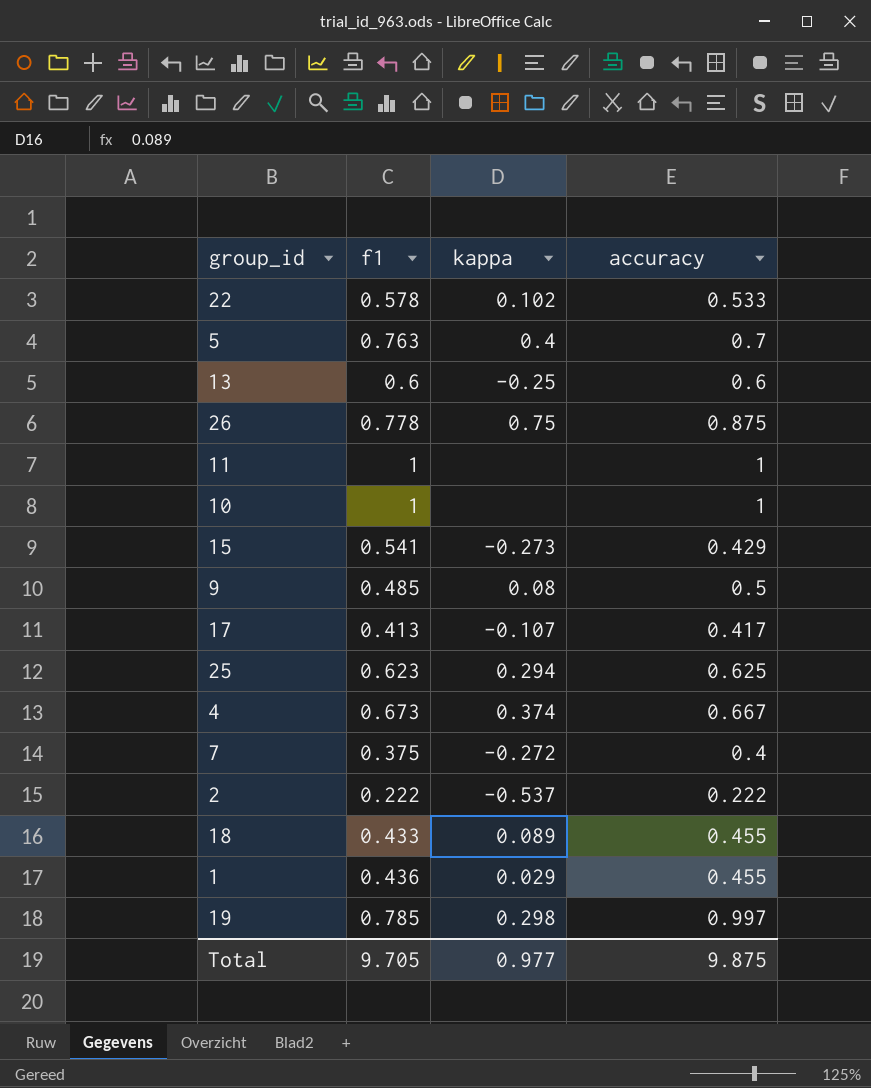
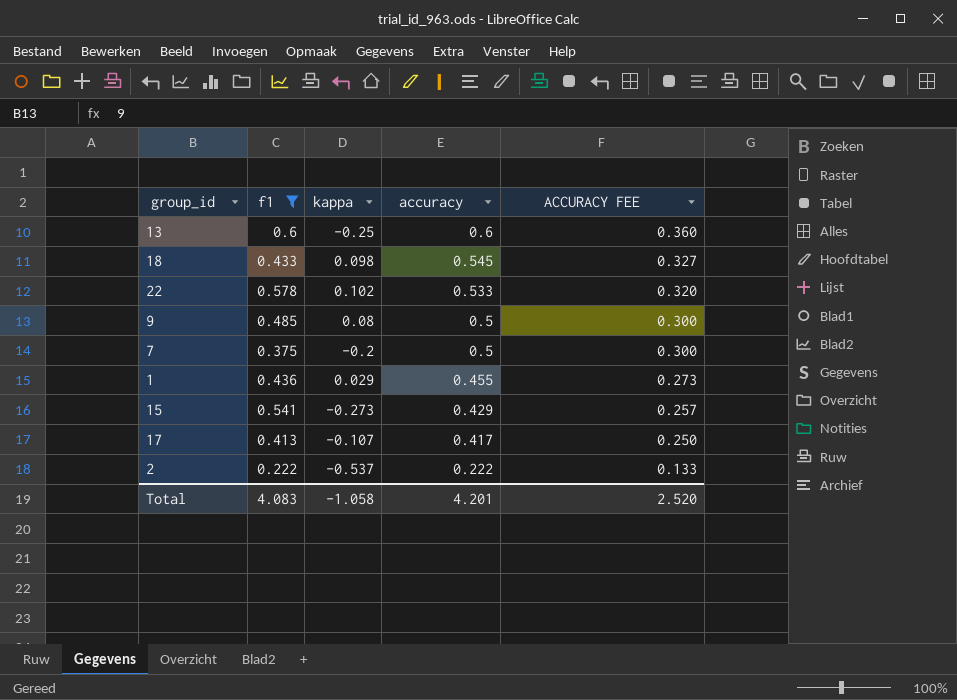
filter: none -> f1 <= 0.6
row order: none -> accuracy descending
column ACCURACY FEE | formula: none -> [accuracy] * 0.6
18 | kappa: 0.089 -> 0.098
18 | accuracy: 0.455 -> 0.545
7 | kappa: -0.272 -> -0.2
7 | accuracy: 0.4 -> 0.5
Total | f1: 9.705 -> 4.083
Total | kappa: 0.977 -> -1.058
Total | accuracy: 9.875 -> 4.201

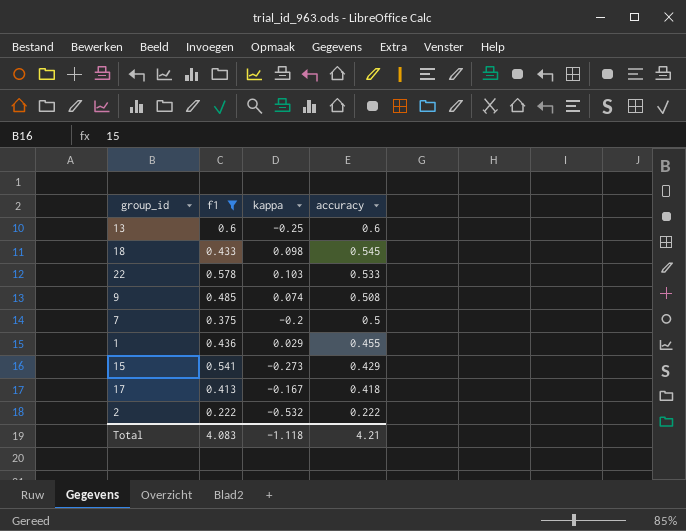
column ACCURACY FEE | formula: [accuracy] * 0.6 -> none
22 | kappa: 0.102 -> 0.103
9 | kappa: 0.08 -> 0.074
9 | accuracy: 0.5 -> 0.508
17 | kappa: -0.107 -> -0.167
17 | accuracy: 0.417 -> 0.418
2 | kappa: -0.537 -> -0.532
Total | kappa: -1.058 -> -1.118
Total | accuracy: 4.201 -> 4.21

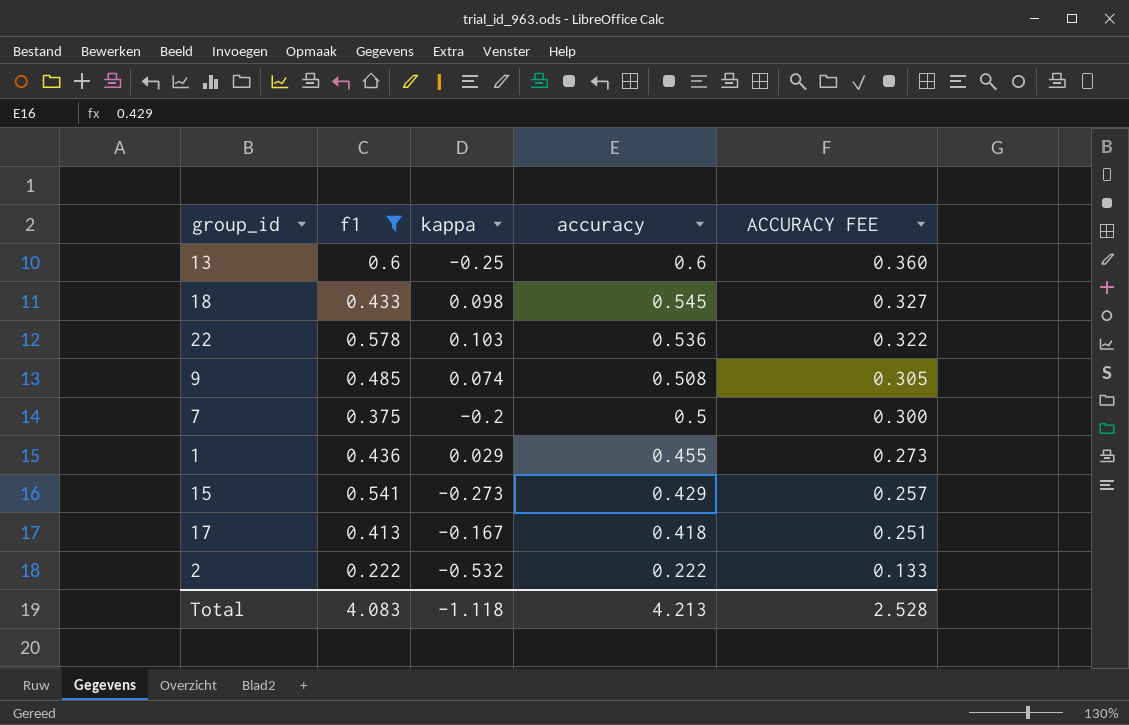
column ACCURACY FEE | formula: none -> [accuracy] * 0.6
22 | accuracy: 0.533 -> 0.536
Total | accuracy: 4.21 -> 4.213

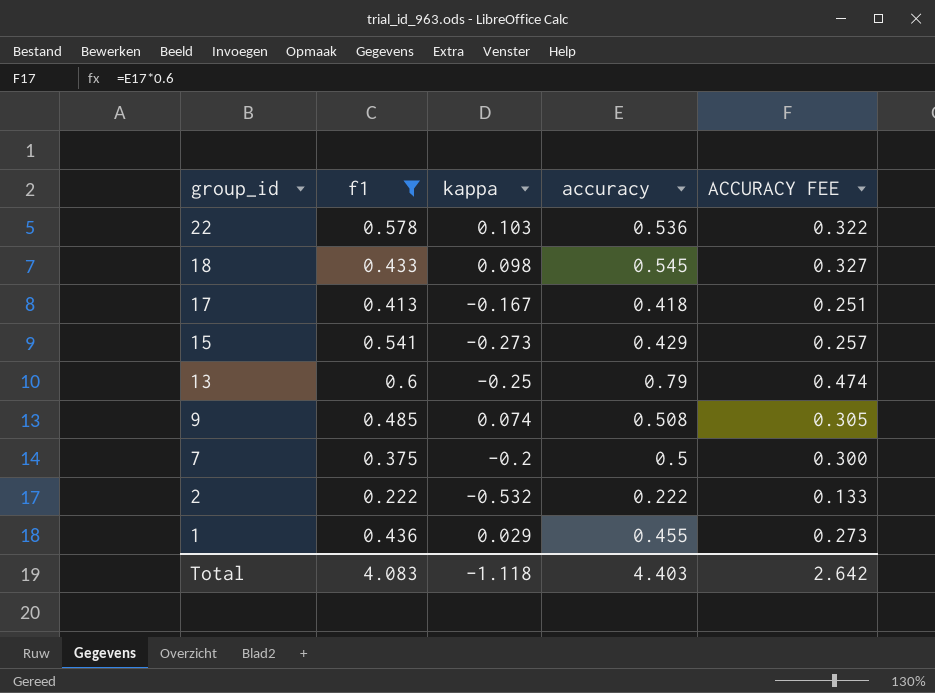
row order: accuracy descending -> group_id descending
13 | accuracy: 0.6 -> 0.79
13 | ACCURACY FEE: 0.360 -> 0.474
Total | accuracy: 4.213 -> 4.403
Total | ACCURACY FEE: 2.528 -> 2.642

